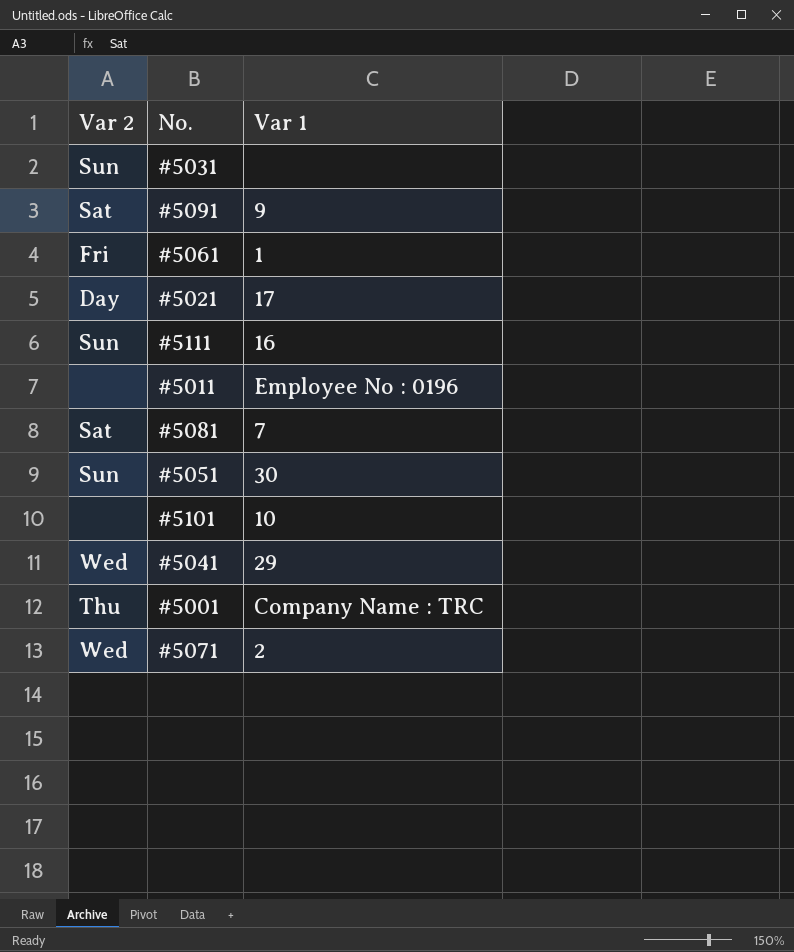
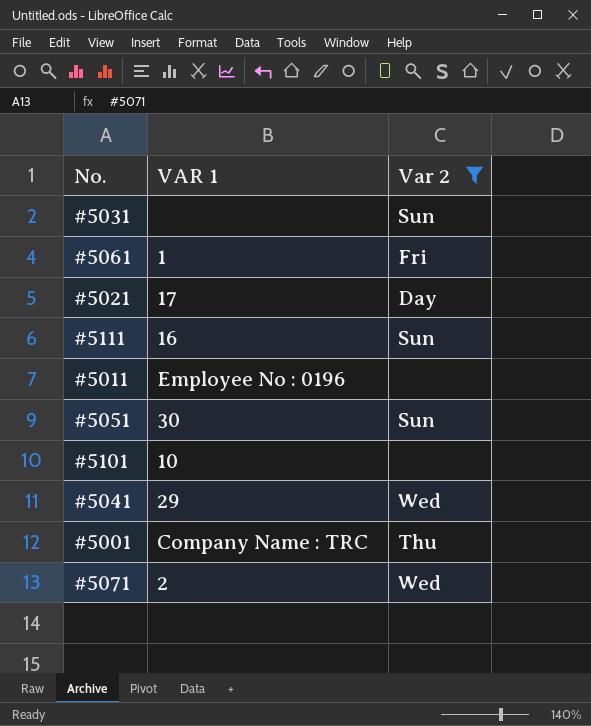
filter: none -> Var 2 != Sat
column name: Var 1 -> VAR 1
column Var 2 | position: 1 -> 3

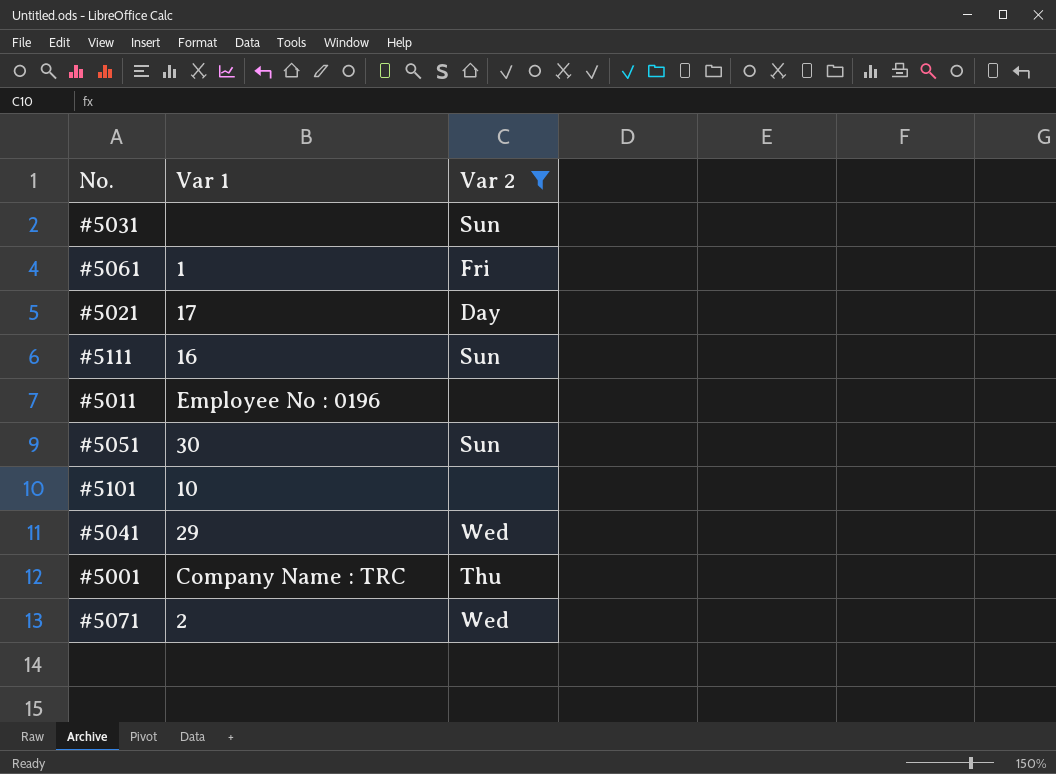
column name: VAR 1 -> Var 1

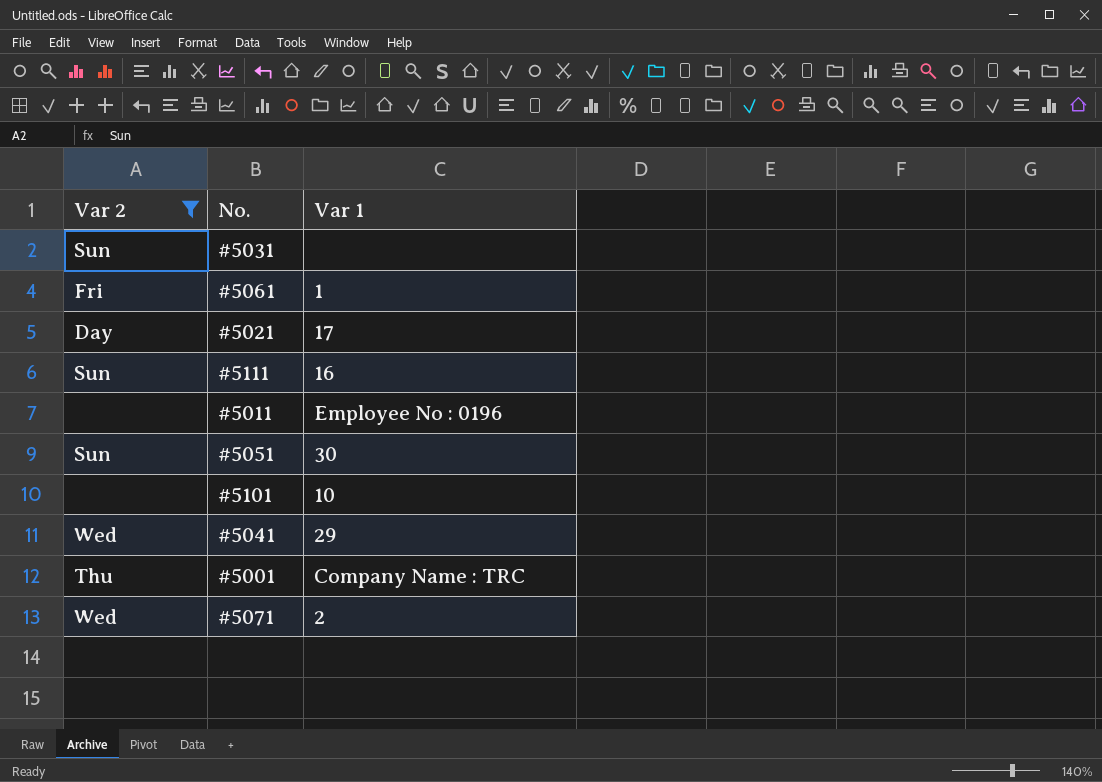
column Var 2 | position: 3 -> 1

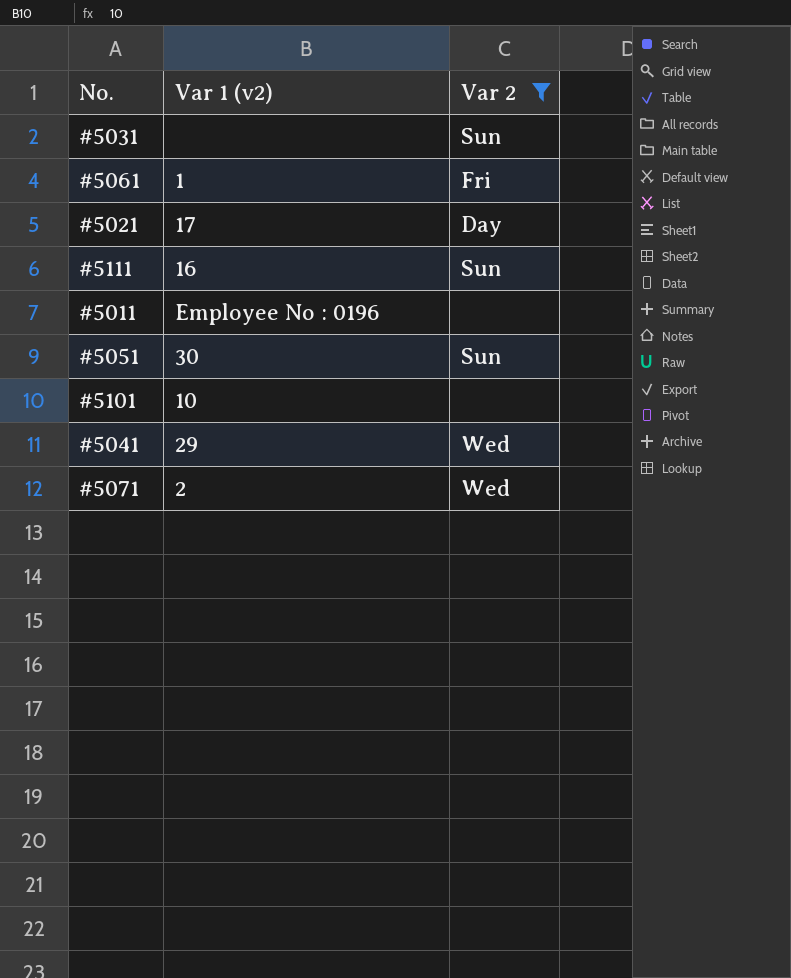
column name: Var 1 -> Var 1 (v2)
column Var 2 | position: 1 -> 3
row #5001: Thu | Company Name : TRC -> none

